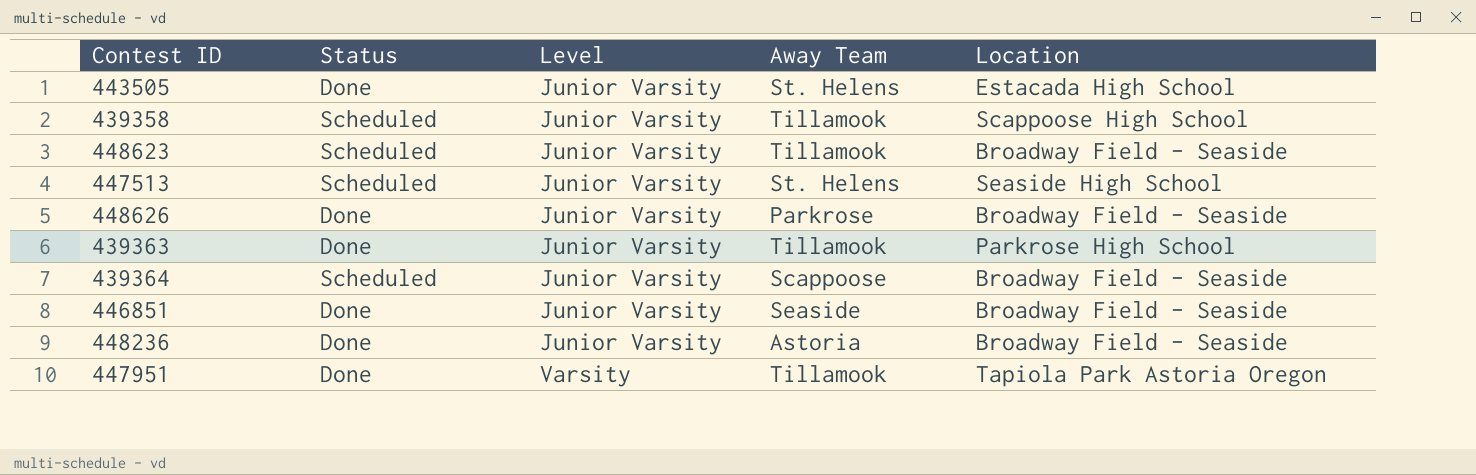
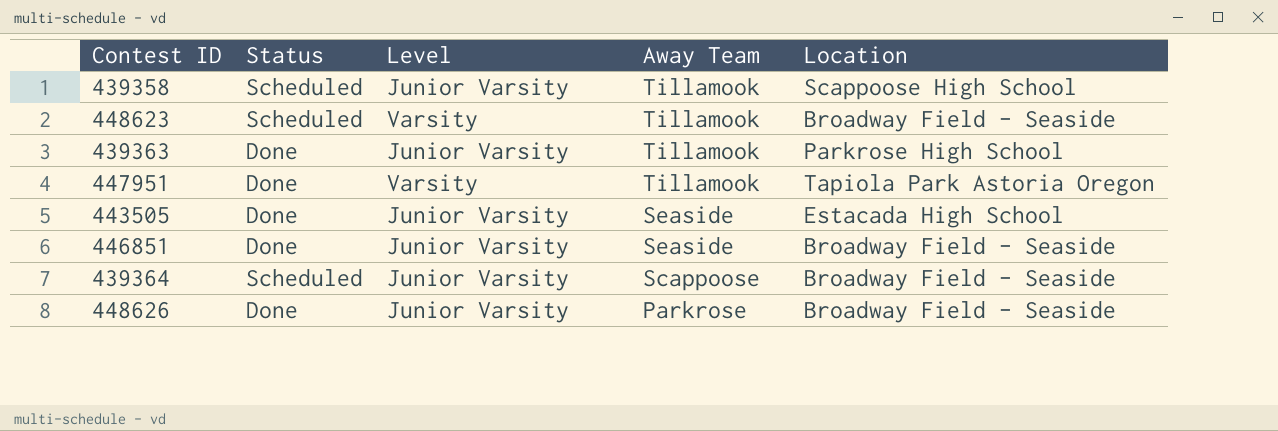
row order: Level ascending -> Away Team descending
row 447513: Scheduled | Junior Varsity | St. Helens | Seaside High School -> none
row 448236: Done | Junior Varsity | Astoria | Broadway Field - Seaside -> none
448623 | Level: Junior Varsity -> Varsity
443505 | Away Team: St. Helens -> Seaside

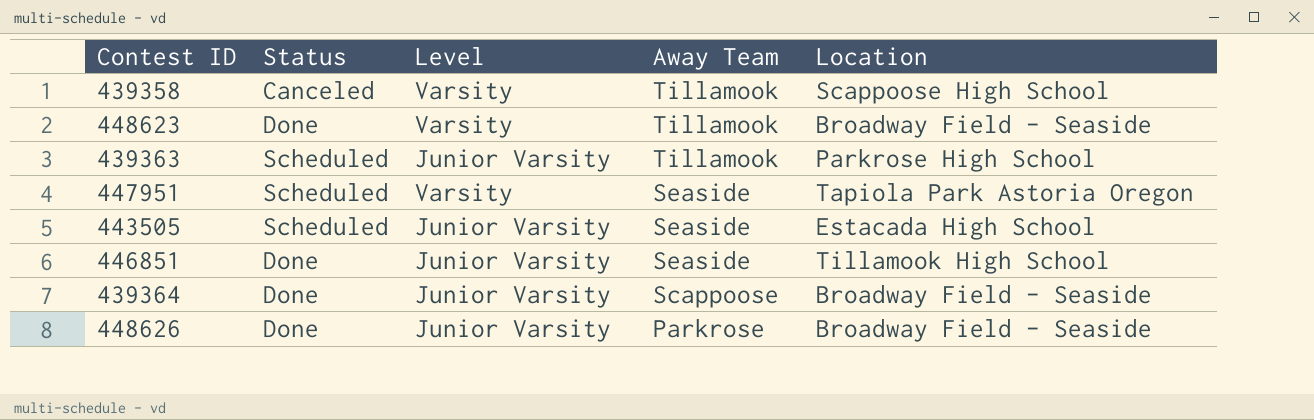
439358 | Status: Scheduled -> Canceled
439358 | Level: Junior Varsity -> Varsity
448623 | Status: Scheduled -> Done
439363 | Status: Done -> Scheduled
447951 | Status: Done -> Scheduled
447951 | Away Team: Tillamook -> Seaside
443505 | Status: Done -> Scheduled
446851 | Location: Broadway Field - Seaside -> Tillamook High School
439364 | Status: Scheduled -> Done

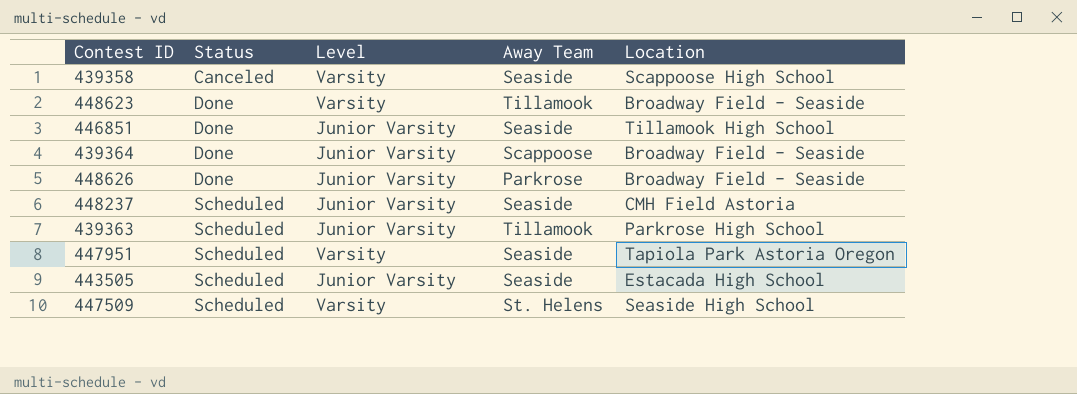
row order: Away Team descending -> Status ascending
439358 | Away Team: Tillamook -> Seaside
row 448237: none -> Scheduled | Junior Varsity | Seaside | CMH Field Astoria
row 447509: none -> Scheduled | Varsity | St. Helens | Seaside High School

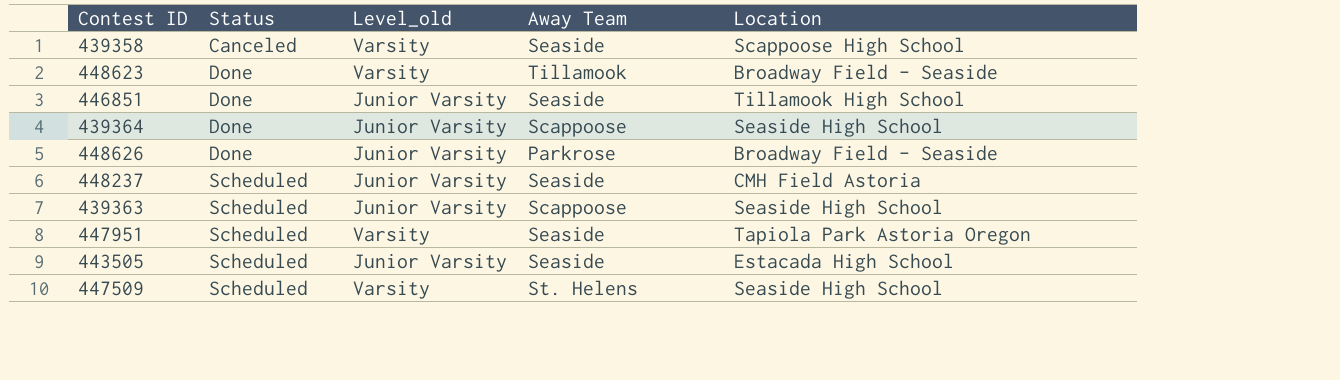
column name: Level -> Level_old
439364 | Location: Broadway Field - Seaside -> Seaside High School
439363 | Away Team: Tillamook -> Scappoose
439363 | Location: Parkrose High School -> Seaside High School

